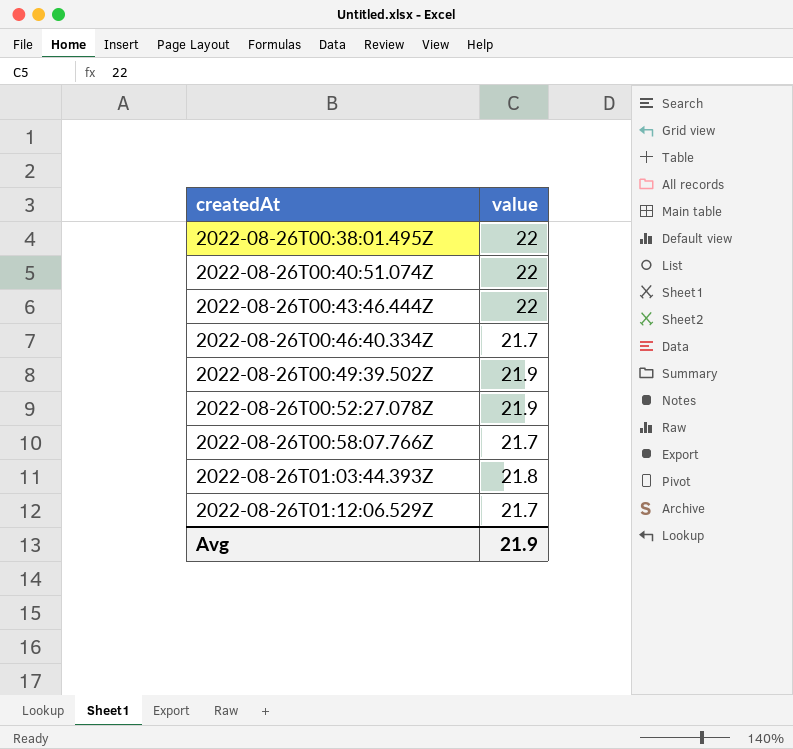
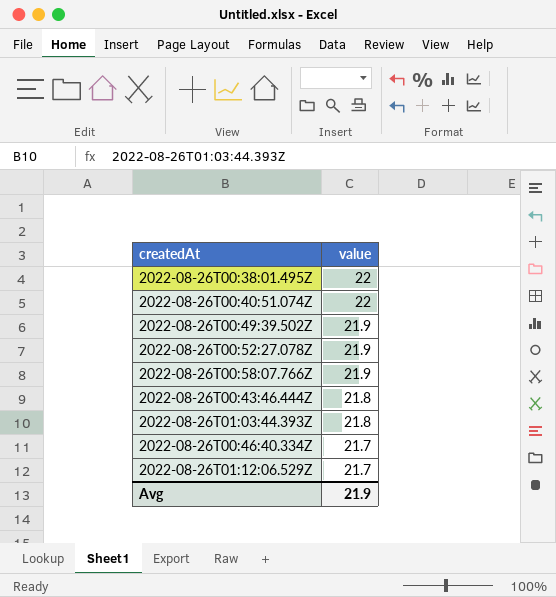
row order: createdAt ascending -> value descending
2022-08-26T00:58:07.766Z | value: 21.7 -> 21.9
2022-08-26T00:43:46.444Z | value: 22 -> 21.8

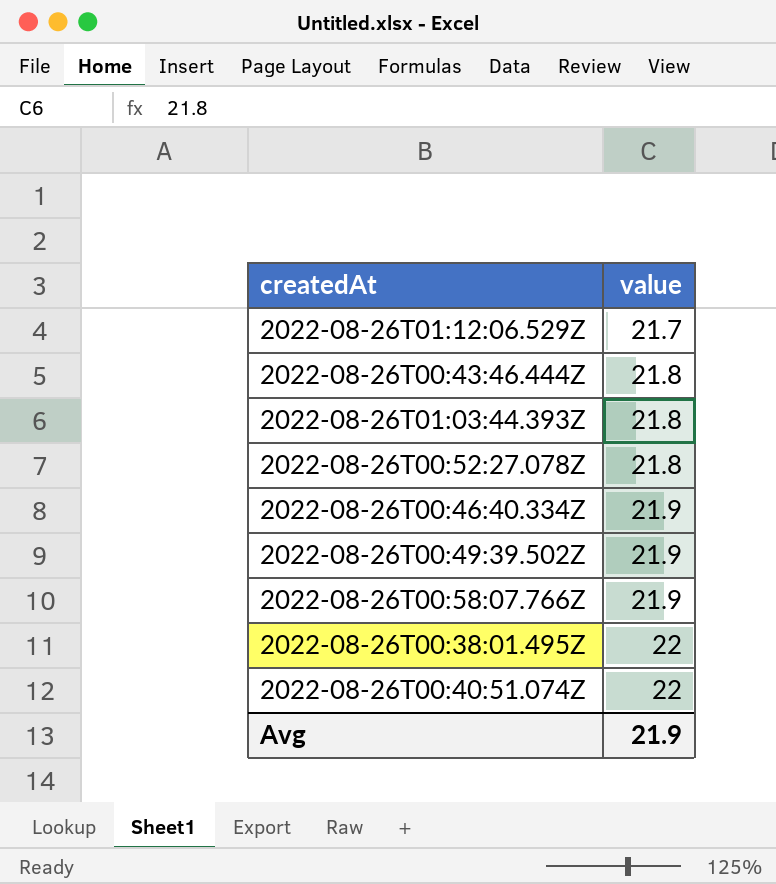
row order: value descending -> value ascending
2022-08-26T00:52:27.078Z | value: 21.9 -> 21.8
2022-08-26T00:46:40.334Z | value: 21.7 -> 21.9

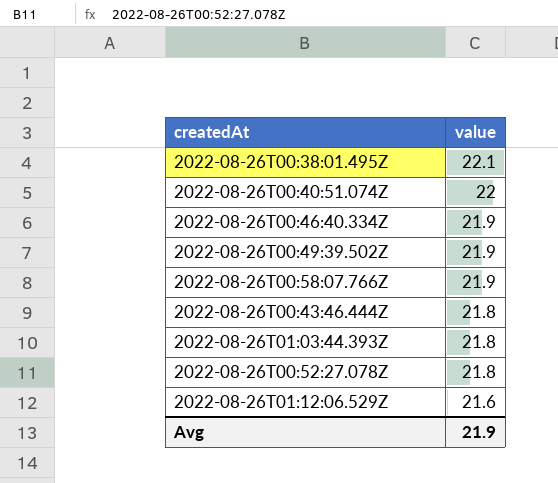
row order: value ascending -> value descending
2022-08-26T00:38:01.495Z | value: 22 -> 22.1
2022-08-26T01:12:06.529Z | value: 21.7 -> 21.6

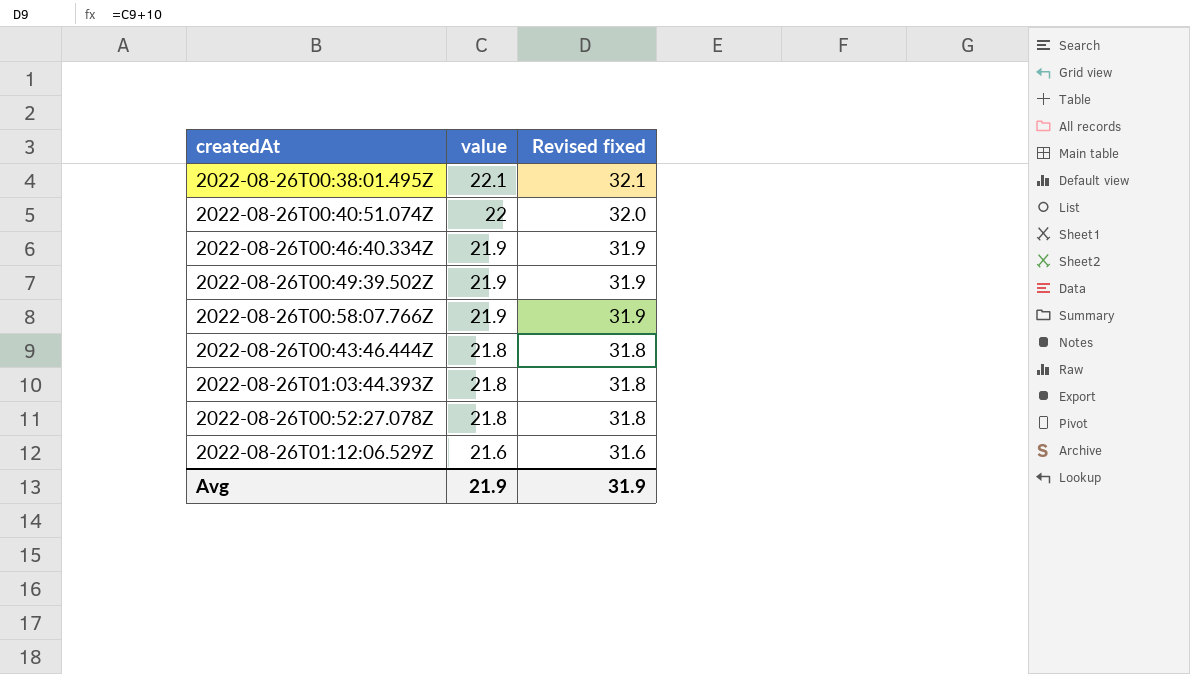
column Revised fixed | formula: none -> [value] + 10

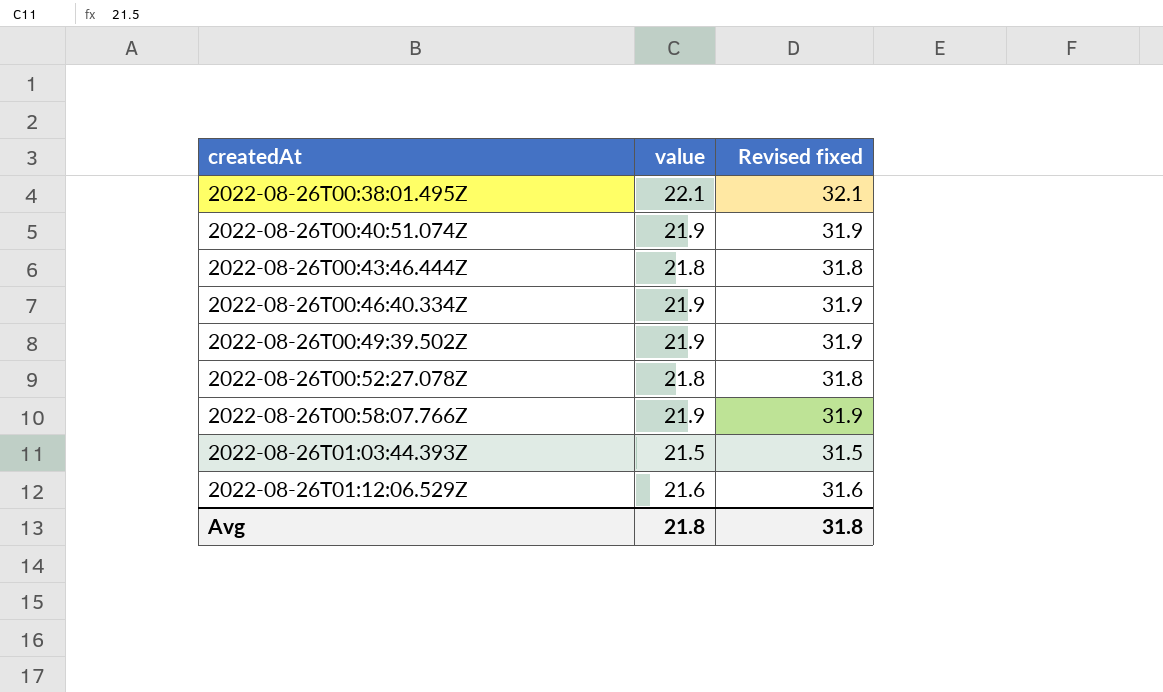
row order: value descending -> createdAt ascending
2022-08-26T00:40:51.074Z | value: 22 -> 21.9
2022-08-26T00:40:51.074Z | Revised fixed: 32.0 -> 31.9
2022-08-26T01:03:44.393Z | value: 21.8 -> 21.5
2022-08-26T01:03:44.393Z | Revised fixed: 31.8 -> 31.5
Avg | value: 21.9 -> 21.8
Avg | Revised fixed: 31.9 -> 31.8

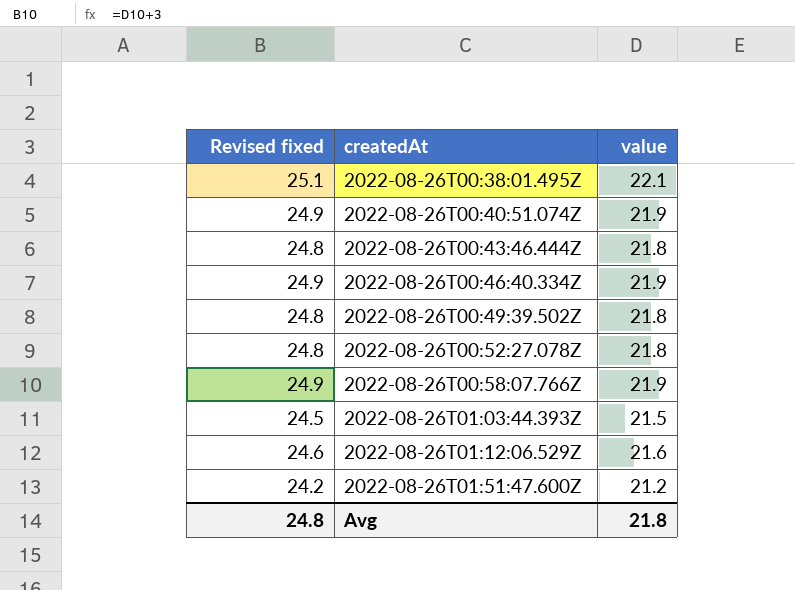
column Revised fixed | formula: [value] + 10 -> [value] + 3
column Revised fixed | position: 3 -> 1
2022-08-26T00:49:39.502Z | value: 21.9 -> 21.8
row 2022-08-26T01:51:47.600Z: none -> 24.2 | 21.2
Avg | Revised fixed: 31.8 -> 24.8

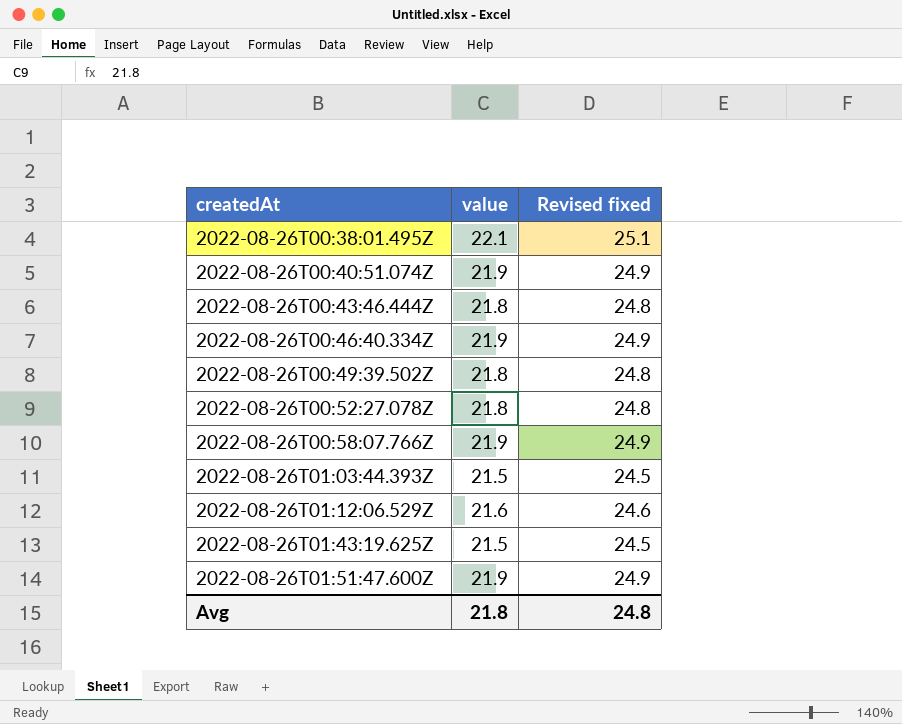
column Revised fixed | position: 1 -> 3
row 2022-08-26T01:43:19.625Z: none -> 21.5 | 24.5
2022-08-26T01:51:47.600Z | value: 21.2 -> 21.9
2022-08-26T01:51:47.600Z | Revised fixed: 24.2 -> 24.9

